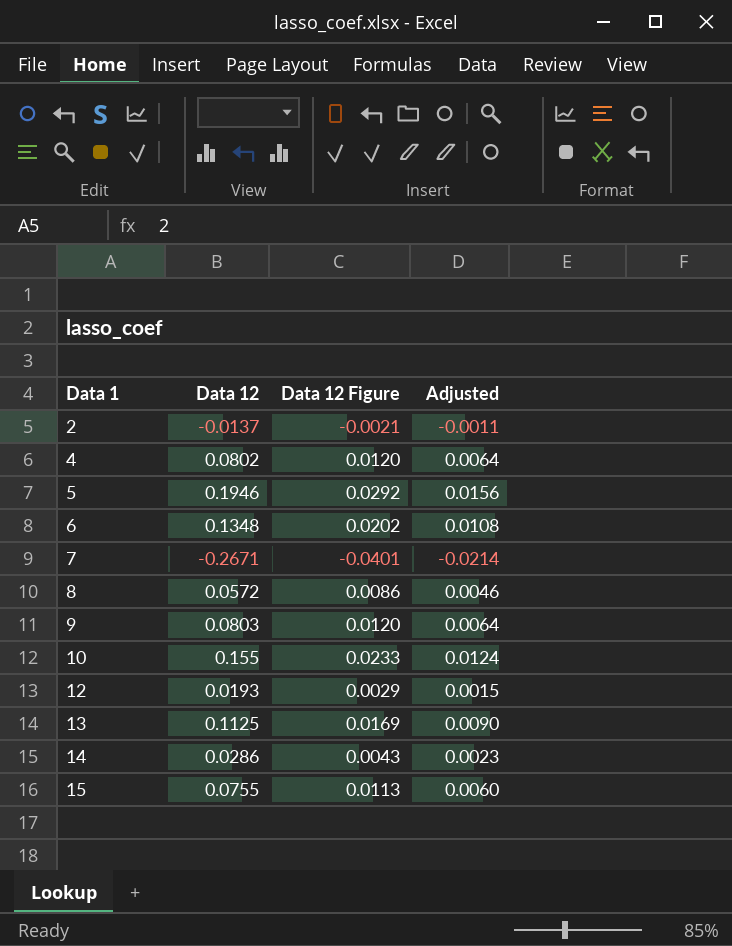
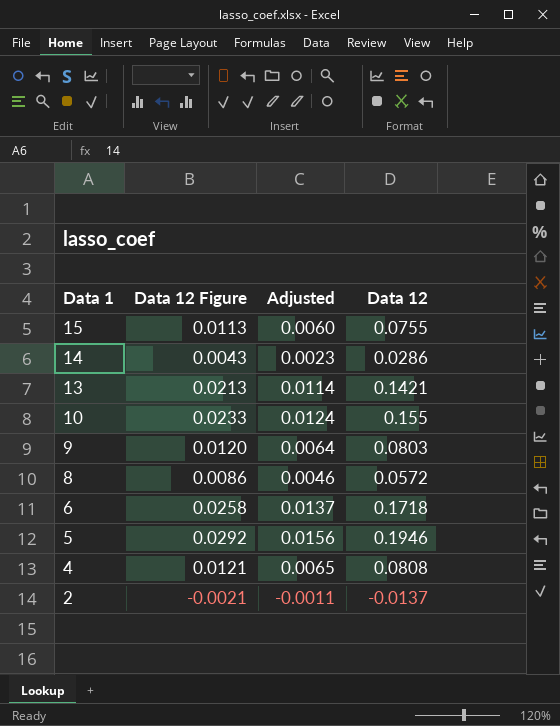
row order: Data 1 ascending -> Data 1 descending
column Data 12 | position: 2 -> 4
row 7: -0.2671 | -0.0401 | -0.0214 -> none
row 12: 0.0193 | 0.0029 | 0.0015 -> none
13 | Data 12 Figure: 0.0169 -> 0.0213
13 | Adjusted: 0.0090 -> 0.0114
13 | Data 12: 0.1125 -> 0.1421
6 | Data 12 Figure: 0.0202 -> 0.0258
6 | Adjusted: 0.0108 -> 0.0137
6 | Data 12: 0.1348 -> 0.1718
4 | Data 12 Figure: 0.0120 -> 0.0121
4 | Adjusted: 0.0064 -> 0.0065
4 | Data 12: 0.0802 -> 0.0808

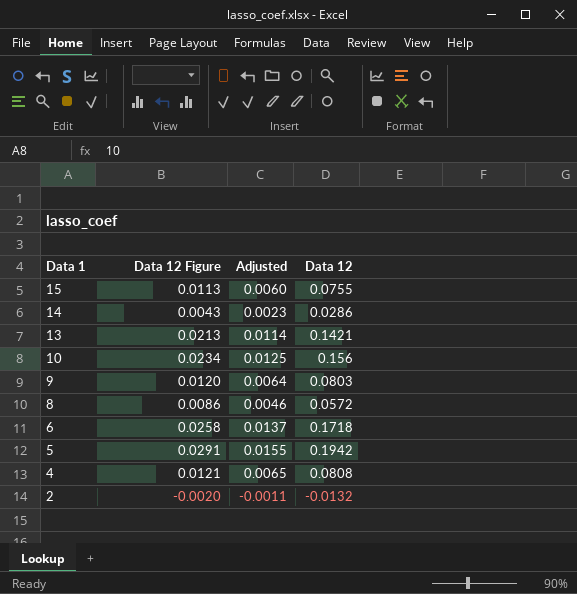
10 | Data 12 Figure: 0.0233 -> 0.0234
10 | Adjusted: 0.0124 -> 0.0125
10 | Data 12: 0.155 -> 0.156
5 | Data 12 Figure: 0.0292 -> 0.0291
5 | Adjusted: 0.0156 -> 0.0155
5 | Data 12: 0.1946 -> 0.1942
2 | Data 12 Figure: -0.0021 -> -0.0020
2 | Data 12: -0.0137 -> -0.0132

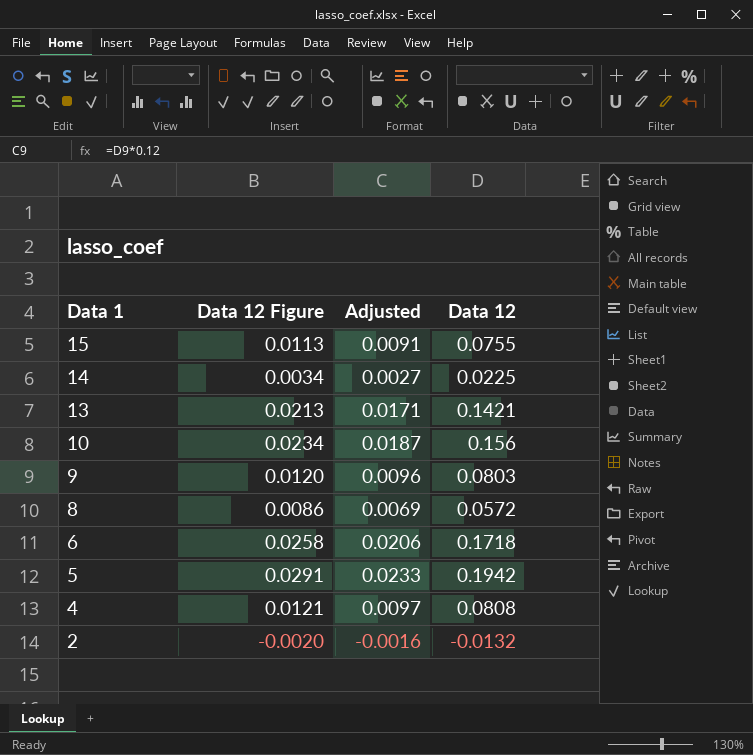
column Adjusted | formula: [Data 12] * 0.08 -> [Data 12] * 0.12
14 | Data 12 Figure: 0.0043 -> 0.0034
14 | Data 12: 0.0286 -> 0.0225

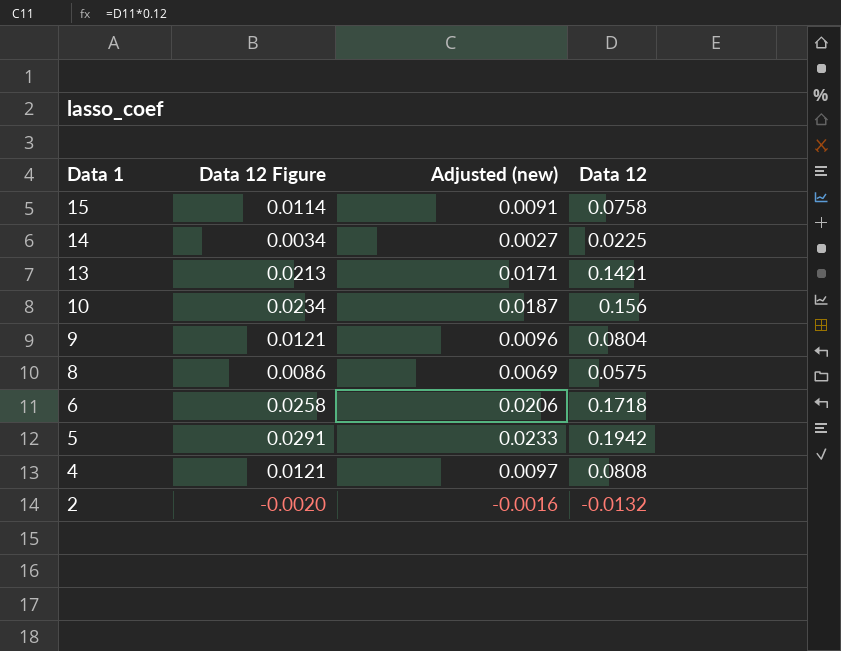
column name: Adjusted -> Adjusted (new)
15 | Data 12 Figure: 0.0113 -> 0.0114
15 | Data 12: 0.0755 -> 0.0758
9 | Data 12 Figure: 0.0120 -> 0.0121
9 | Data 12: 0.0803 -> 0.0804
8 | Data 12: 0.0572 -> 0.0575

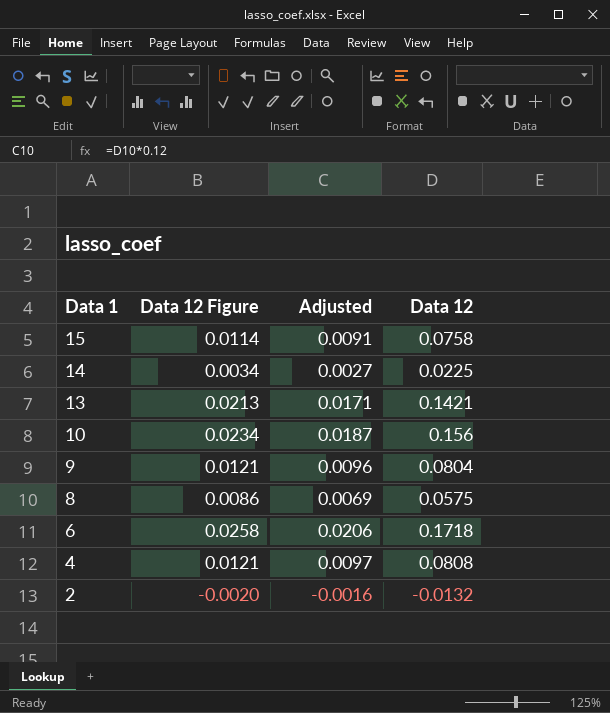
column name: Adjusted (new) -> Adjusted
row 5: 0.0291 | 0.0233 | 0.1942 -> none

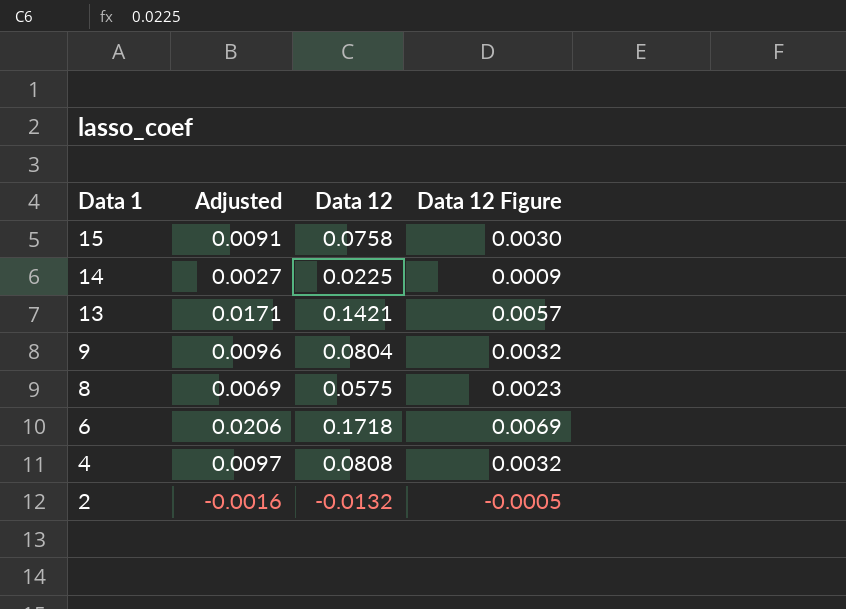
column Data 12 Figure | formula: [Data 12] * 0.15 -> [Data 12] * 0.04
column Data 12 Figure | position: 2 -> 4
row 10: 0.0234 | 0.0187 | 0.156 -> none

